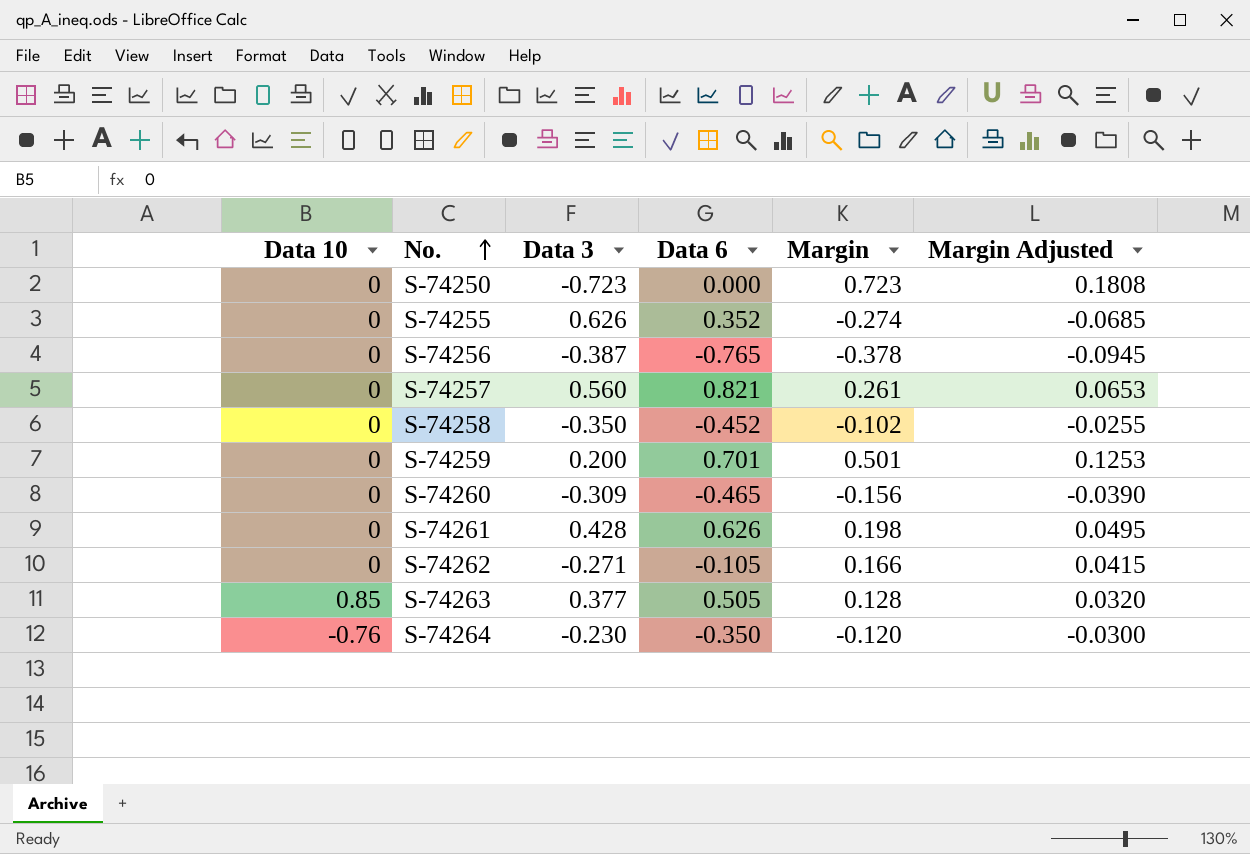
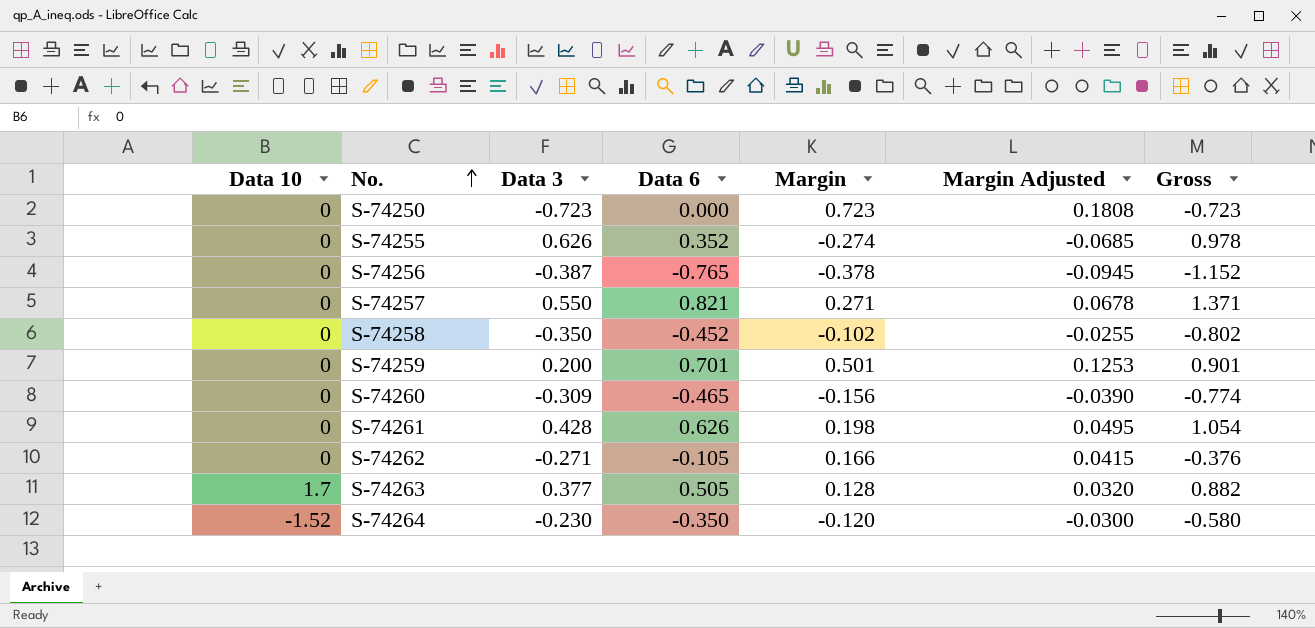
column Gross | formula: none -> [Data 3] + [Data 6]
S-74257 | Data 3: 0.560 -> 0.550
S-74257 | Margin: 0.261 -> 0.271
S-74257 | Margin Adjusted: 0.0653 -> 0.0678
S-74263 | Data 10: 0.85 -> 1.7
S-74264 | Data 10: -0.76 -> -1.52

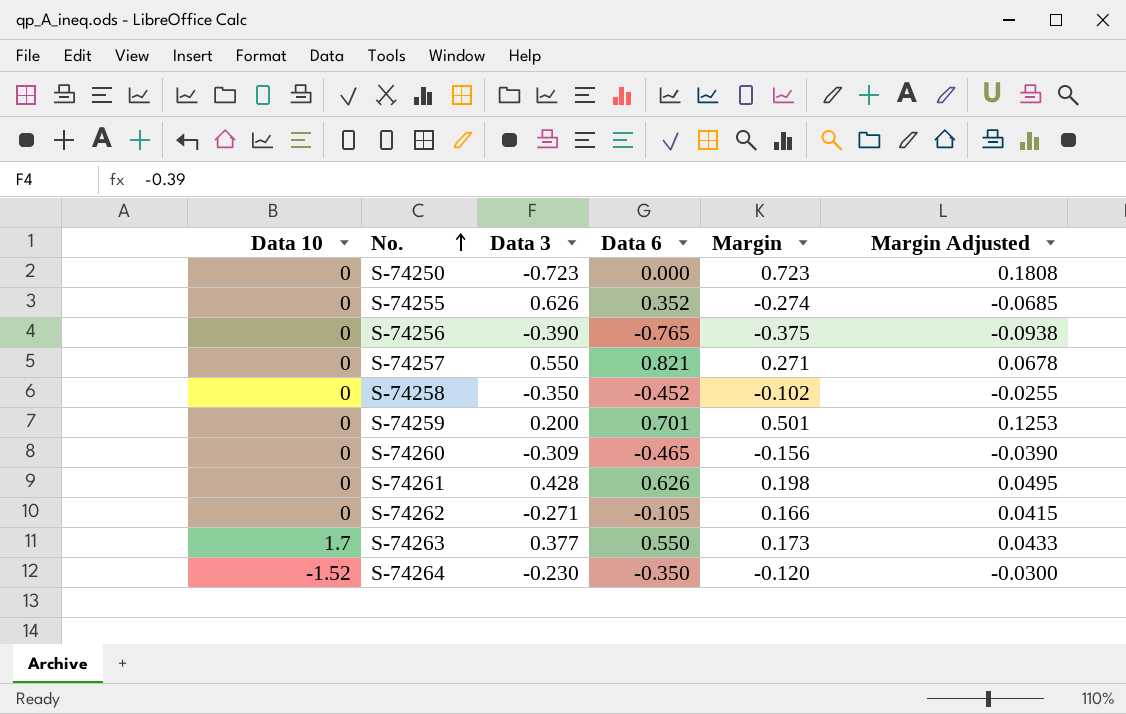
column Gross | formula: [Data 3] + [Data 6] -> none
S-74256 | Data 3: -0.387 -> -0.390
S-74256 | Margin: -0.378 -> -0.375
S-74256 | Margin Adjusted: -0.0945 -> -0.0938
S-74263 | Data 6: 0.505 -> 0.550
S-74263 | Margin: 0.128 -> 0.173
S-74263 | Margin Adjusted: 0.0320 -> 0.0433

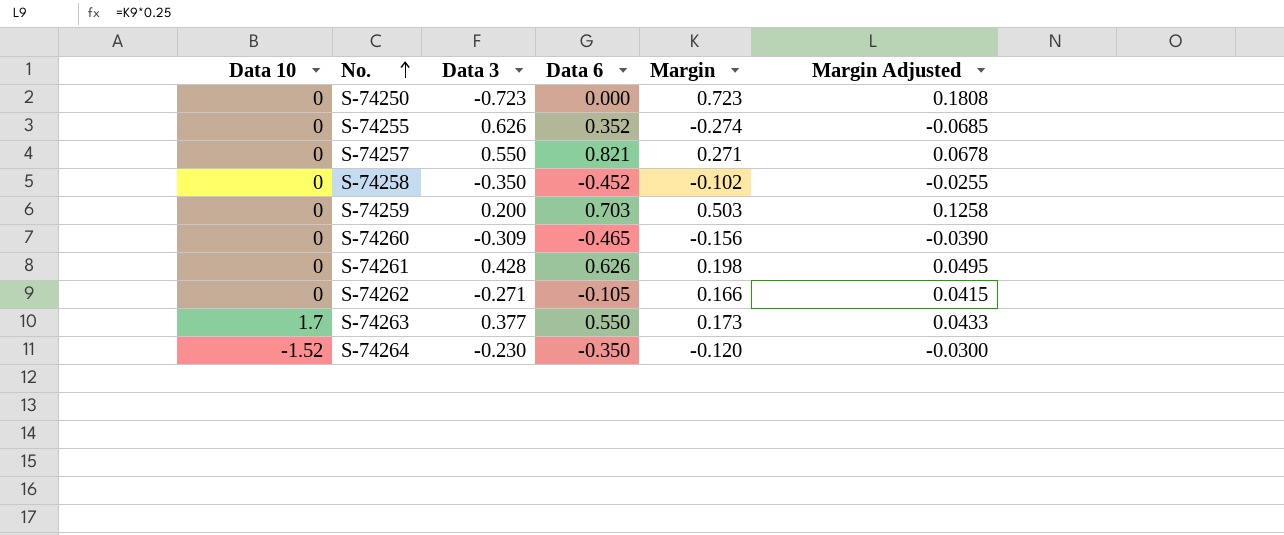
row S-74256: 0 | -0.390 | -0.765 | -0.375 | -0.0938 -> none
S-74259 | Data 6: 0.701 -> 0.703
S-74259 | Margin: 0.501 -> 0.503
S-74259 | Margin Adjusted: 0.1253 -> 0.1258

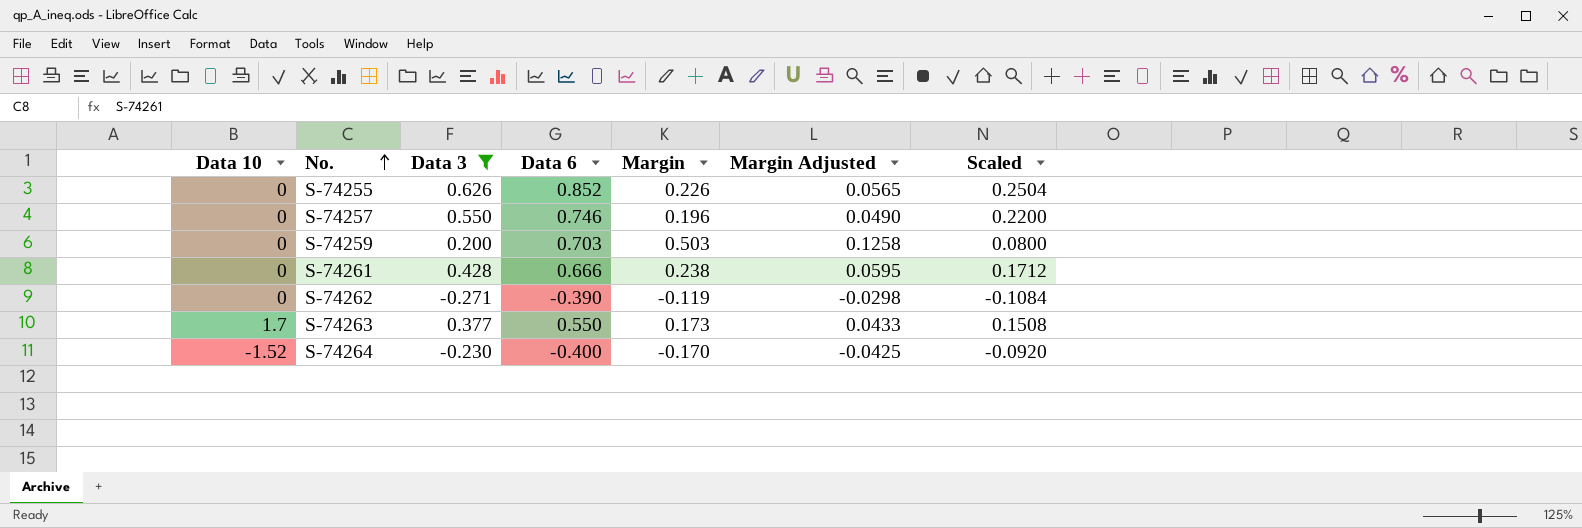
filter: none -> Data 3 >= -0.271
column Scaled | formula: none -> [Data 3] * 0.4
S-74255 | Data 6: 0.352 -> 0.852
S-74255 | Margin: -0.274 -> 0.226
S-74255 | Margin Adjusted: -0.0685 -> 0.0565
S-74257 | Data 6: 0.821 -> 0.746
S-74257 | Margin: 0.271 -> 0.196
S-74257 | Margin Adjusted: 0.0678 -> 0.0490
S-74261 | Data 6: 0.626 -> 0.666
S-74261 | Margin: 0.198 -> 0.238
S-74261 | Margin Adjusted: 0.0495 -> 0.0595
S-74262 | Data 6: -0.105 -> -0.390
S-74262 | Margin: 0.166 -> -0.119
S-74262 | Margin Adjusted: 0.0415 -> -0.0298
S-74264 | Data 6: -0.350 -> -0.400
S-74264 | Margin: -0.120 -> -0.170
S-74264 | Margin Adjusted: -0.0300 -> -0.0425

